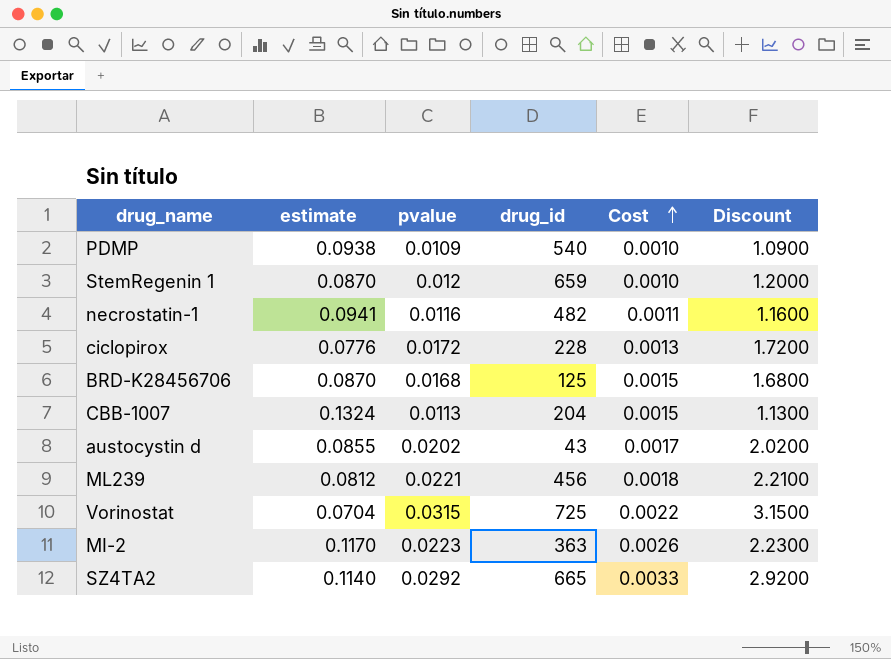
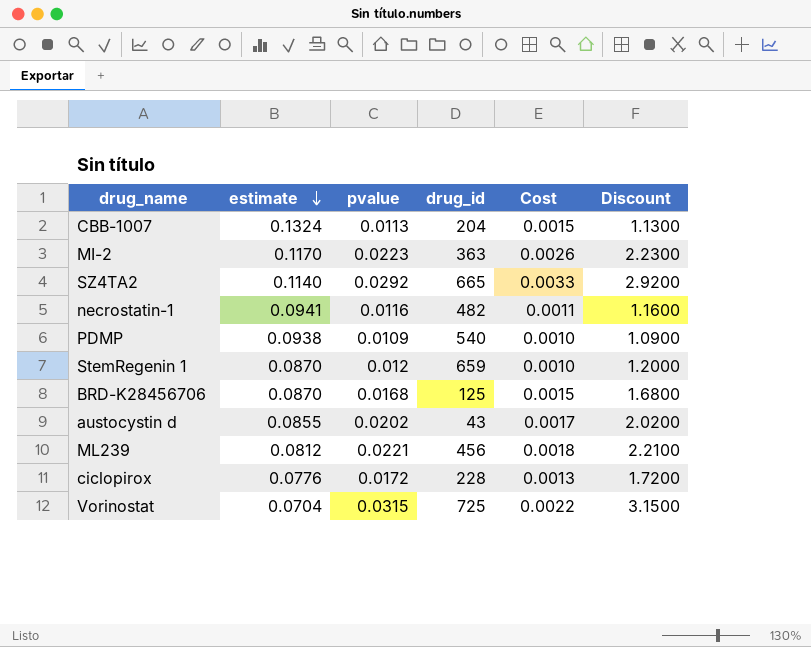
row order: Cost ascending -> estimate descending

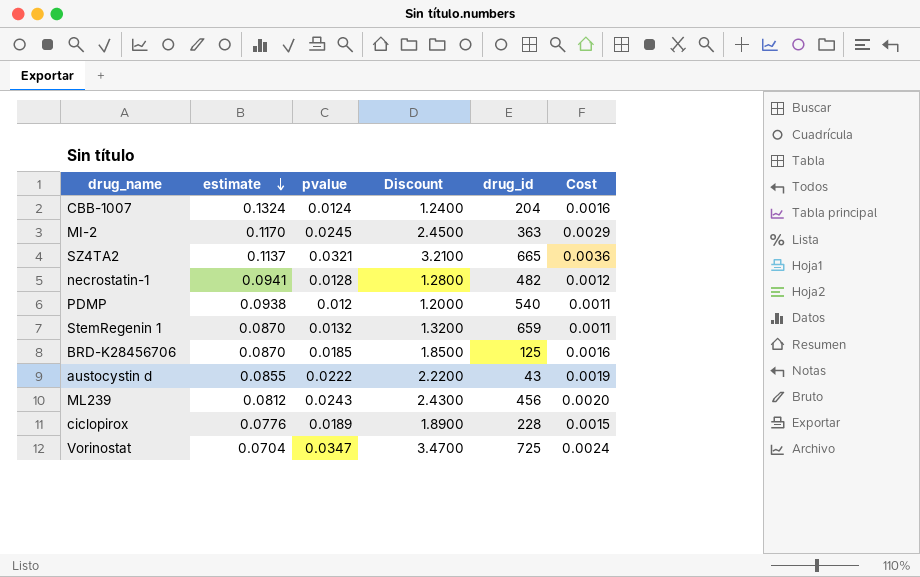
column Discount | position: 6 -> 4
CBB-1007 | pvalue: 0.0113 -> 0.0124
CBB-1007 | Discount: 1.1300 -> 1.2400
CBB-1007 | Cost: 0.0015 -> 0.0016
MI-2 | pvalue: 0.0223 -> 0.0245
MI-2 | Discount: 2.2300 -> 2.4500
MI-2 | Cost: 0.0026 -> 0.0029
SZ4TA2 | estimate: 0.1140 -> 0.1137
SZ4TA2 | pvalue: 0.0292 -> 0.0321
SZ4TA2 | Discount: 2.9200 -> 3.2100
SZ4TA2 | Cost: 0.0033 -> 0.0036
necrostatin-1 | pvalue: 0.0116 -> 0.0128
necrostatin-1 | Discount: 1.1600 -> 1.2800
necrostatin-1 | Cost: 0.0011 -> 0.0012
PDMP | pvalue: 0.0109 -> 0.012
PDMP | Discount: 1.0900 -> 1.2000
PDMP | Cost: 0.0010 -> 0.0011
StemRegenin 1 | pvalue: 0.012 -> 0.0132
StemRegenin 1 | Discount: 1.2000 -> 1.3200
StemRegenin 1 | Cost: 0.0010 -> 0.0011
BRD-K28456706 | pvalue: 0.0168 -> 0.0185
BRD-K28456706 | Discount: 1.6800 -> 1.8500
BRD-K28456706 | Cost: 0.0015 -> 0.0016
austocystin d | pvalue: 0.0202 -> 0.0222
austocystin d | Discount: 2.0200 -> 2.2200
austocystin d | Cost: 0.0017 -> 0.0019
ML239 | pvalue: 0.0221 -> 0.0243
ML239 | Discount: 2.2100 -> 2.4300
ML239 | Cost: 0.0018 -> 0.0020
ciclopirox | pvalue: 0.0172 -> 0.0189
ciclopirox | Discount: 1.7200 -> 1.8900
ciclopirox | Cost: 0.0013 -> 0.0015
Vorinostat | pvalue: 0.0315 -> 0.0347
Vorinostat | Discount: 3.1500 -> 3.4700
Vorinostat | Cost: 0.0022 -> 0.0024

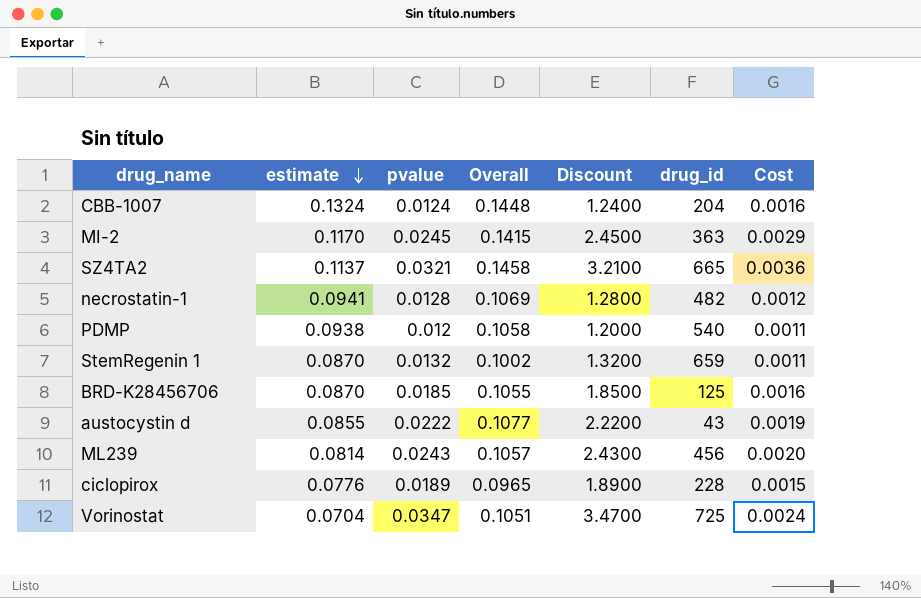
column Overall | formula: none -> [estimate] + [pvalue]
ML239 | estimate: 0.0812 -> 0.0814

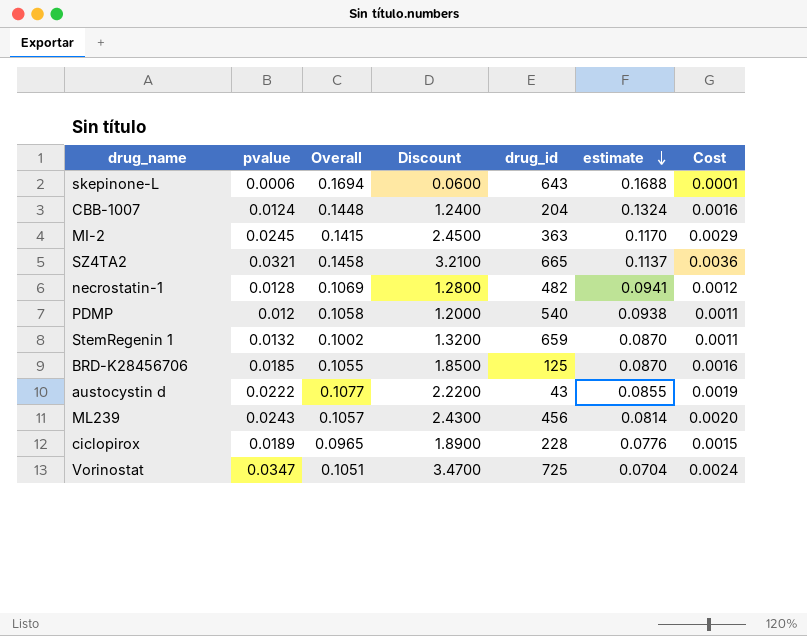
column estimate | position: 2 -> 6
row skepinone-L: none -> 0.0006 | 0.1694 | 0.0600 | 643 | 0.1688 | 0.0001

